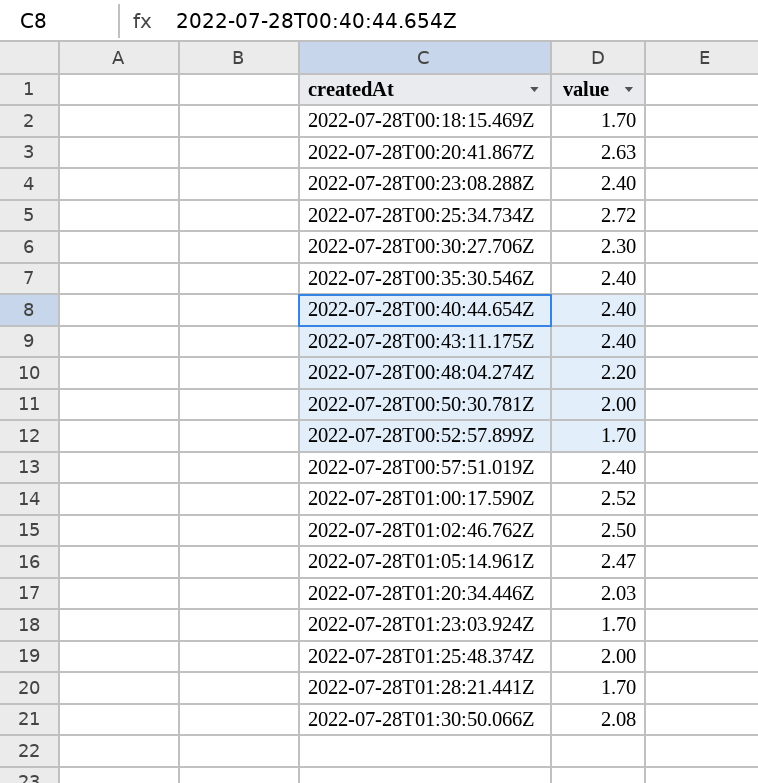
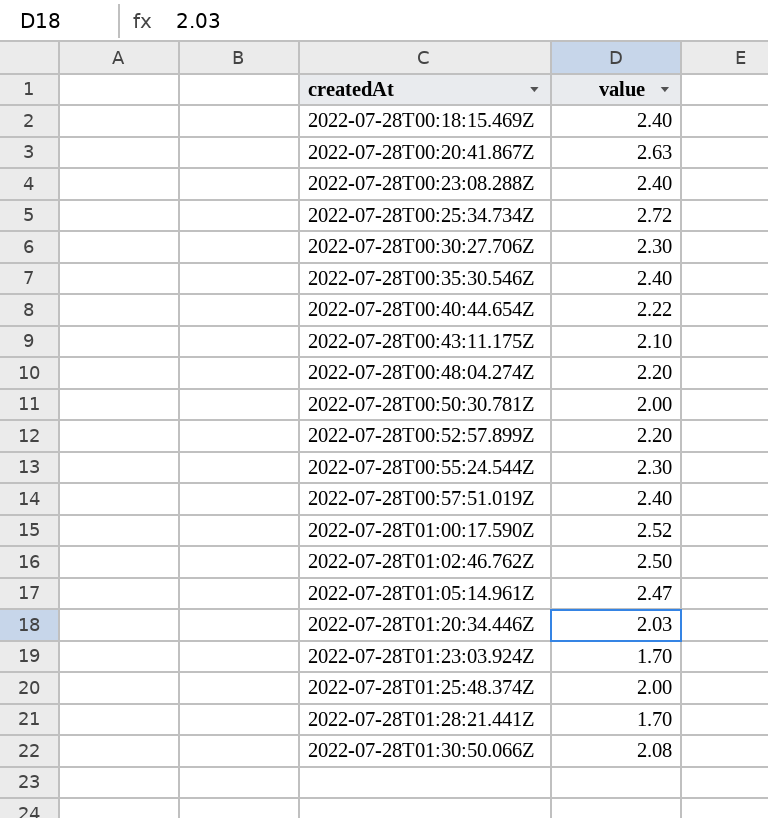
2022-07-28T00:18:15.469Z | value: 1.70 -> 2.40
2022-07-28T00:40:44.654Z | value: 2.40 -> 2.22
2022-07-28T00:43:11.175Z | value: 2.40 -> 2.10
2022-07-28T00:52:57.899Z | value: 1.70 -> 2.20
row 2022-07-28T00:55:24.544Z: none -> 2.30

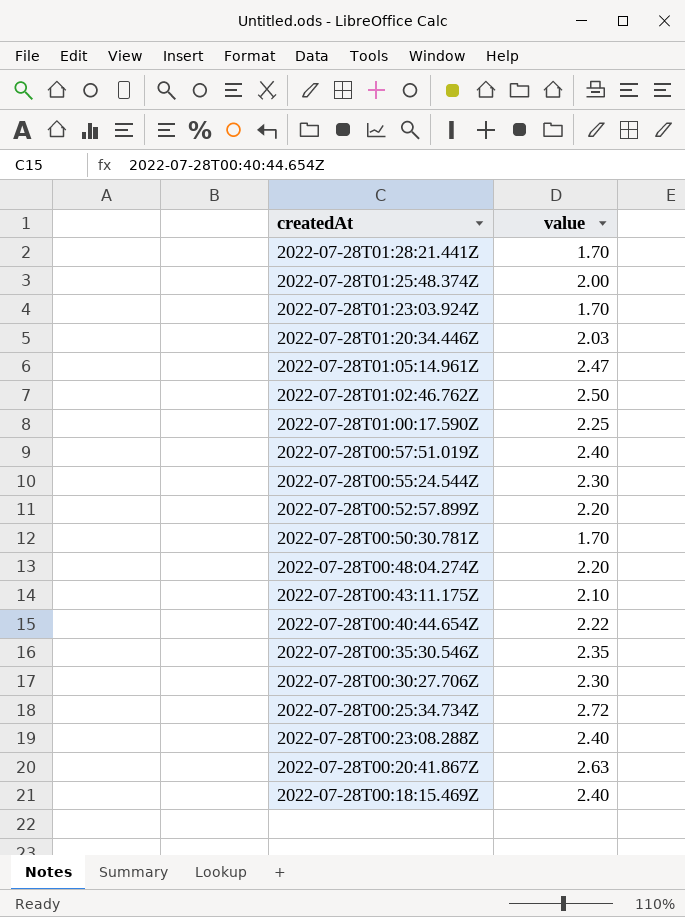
row order: createdAt ascending -> createdAt descending
row 2022-07-28T01:30:50.066Z: 2.08 -> none
2022-07-28T01:00:17.590Z | value: 2.52 -> 2.25
2022-07-28T00:50:30.781Z | value: 2.00 -> 1.70
2022-07-28T00:35:30.546Z | value: 2.40 -> 2.35

